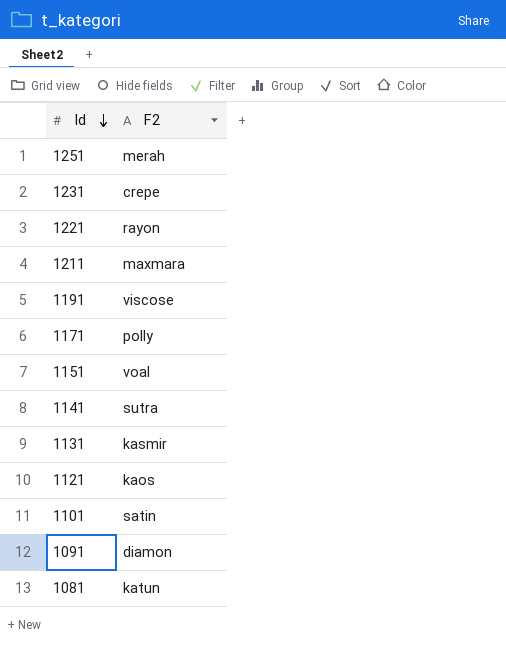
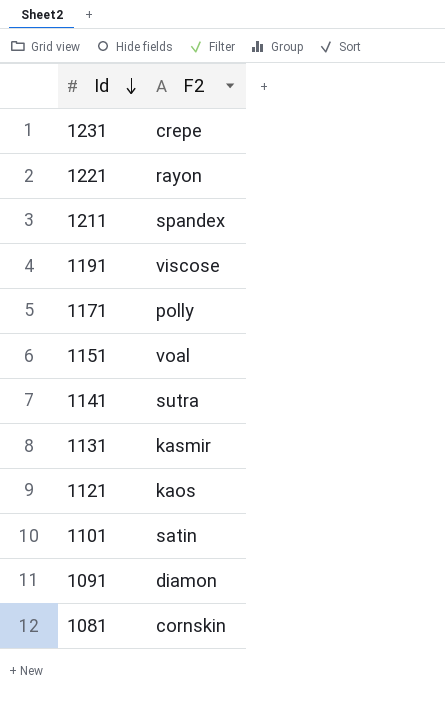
row 1251: merah -> none
1211 | F2: maxmara -> spandex
1081 | F2: katun -> cornskin

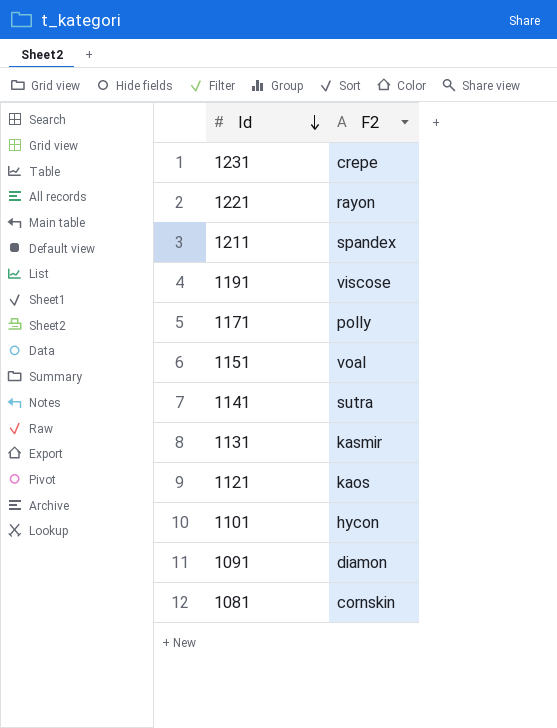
1101 | F2: satin -> hycon

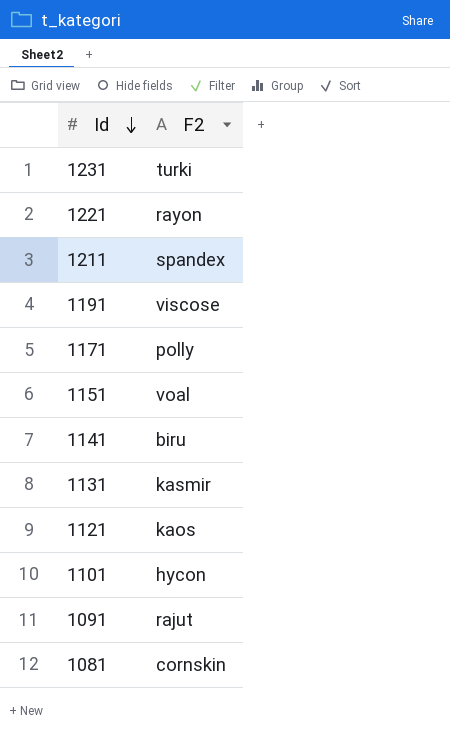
1231 | F2: crepe -> turki
1141 | F2: sutra -> biru
1091 | F2: diamon -> rajut

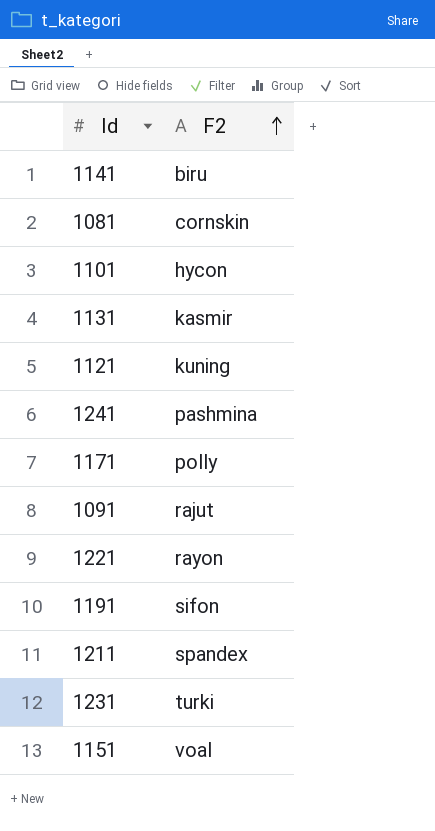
row order: Id descending -> F2 ascending
1121 | F2: kaos -> kuning
row 1241: none -> pashmina
1191 | F2: viscose -> sifon

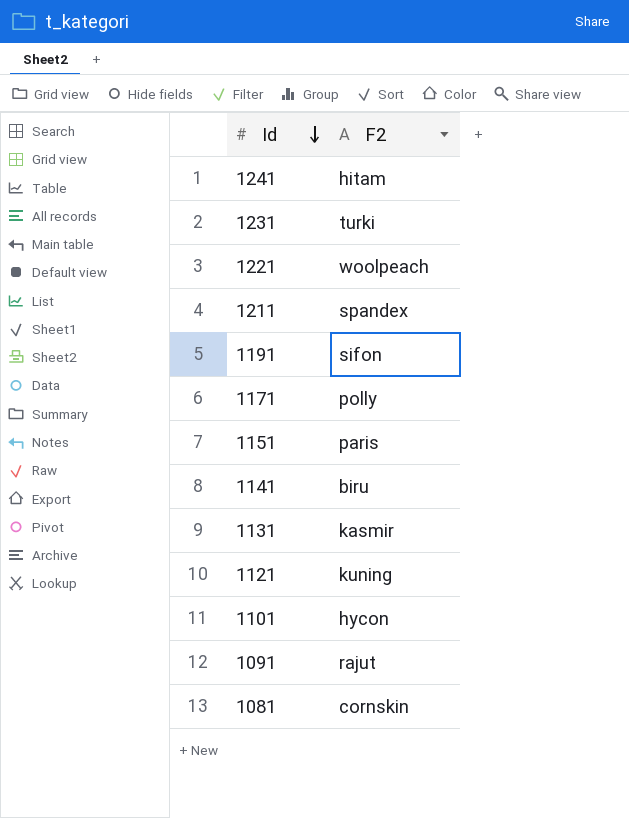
row order: F2 ascending -> Id descending
1241 | F2: pashmina -> hitam
1221 | F2: rayon -> woolpeach
1151 | F2: voal -> paris

